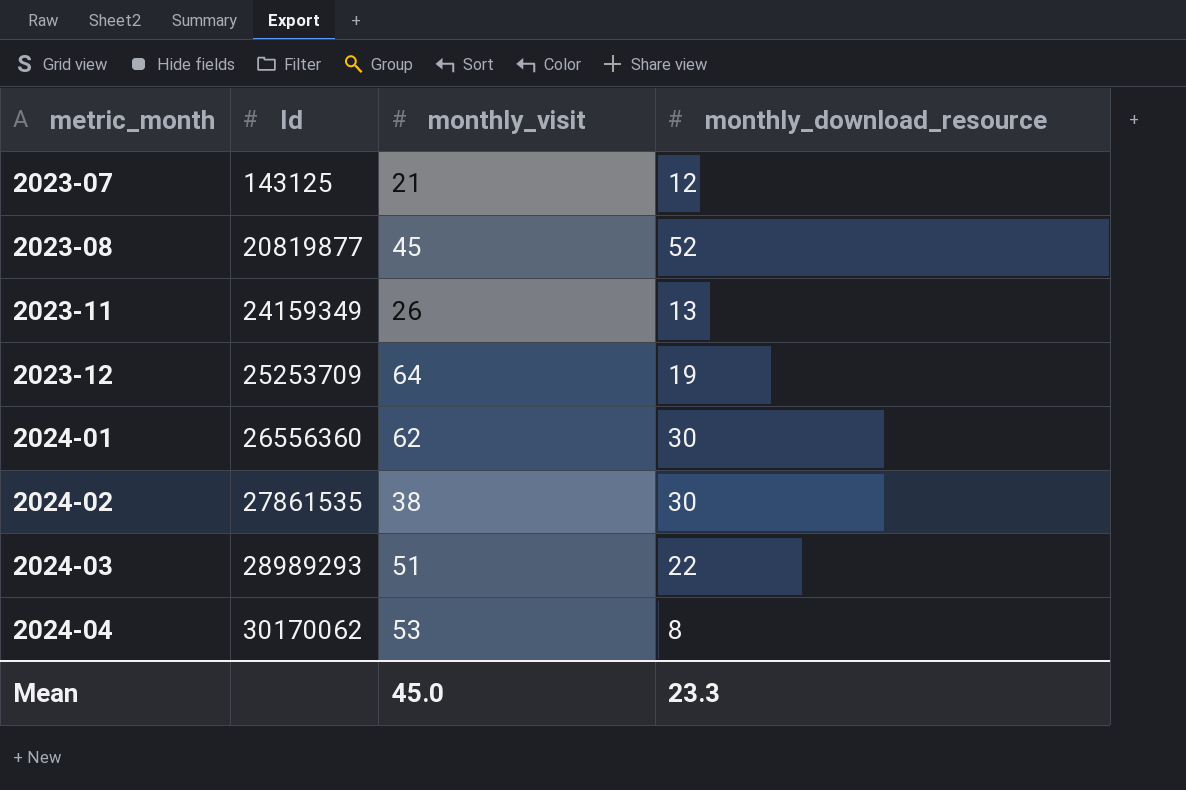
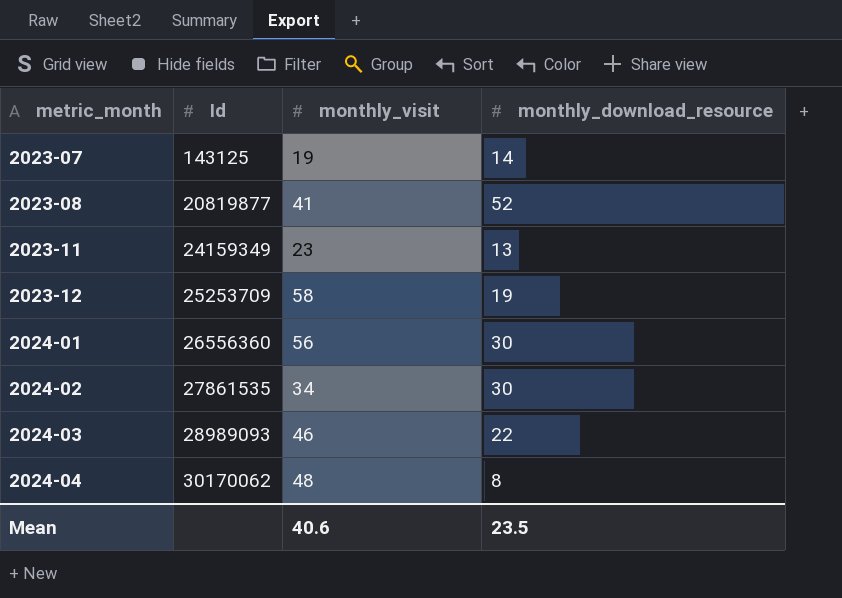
2023-07 | monthly_visit: 21 -> 19
2023-07 | monthly_download_resource: 12 -> 14
2023-08 | monthly_visit: 45 -> 41
2023-11 | monthly_visit: 26 -> 23
2023-12 | monthly_visit: 64 -> 58
2024-01 | monthly_visit: 62 -> 56
2024-02 | monthly_visit: 38 -> 34
2024-03 | Id: 28989293 -> 28989093
2024-03 | monthly_visit: 51 -> 46
2024-04 | monthly_visit: 53 -> 48
Mean | monthly_visit: 45.0 -> 40.6
Mean | monthly_download_resource: 23.3 -> 23.5

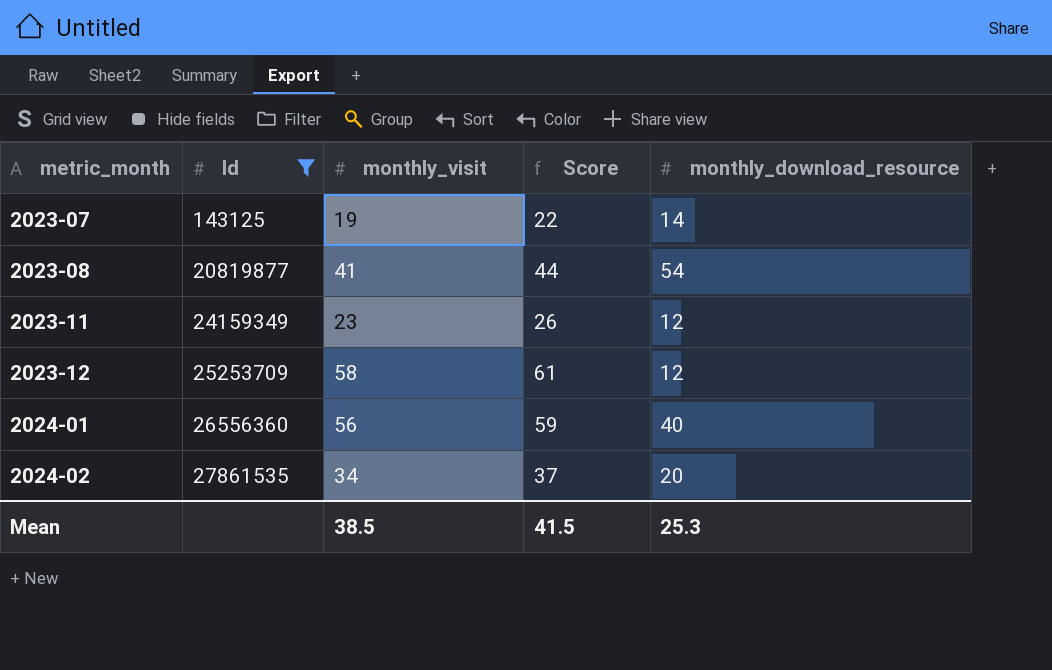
filter: none -> Id <= 27861535
column Score | formula: none -> [monthly_visit] + 3
2023-08 | monthly_download_resource: 52 -> 54
2023-11 | monthly_download_resource: 13 -> 12
2023-12 | monthly_download_resource: 19 -> 12
2024-01 | monthly_download_resource: 30 -> 40
2024-02 | monthly_download_resource: 30 -> 20
Mean | monthly_visit: 40.6 -> 38.5
Mean | monthly_download_resource: 23.5 -> 25.3

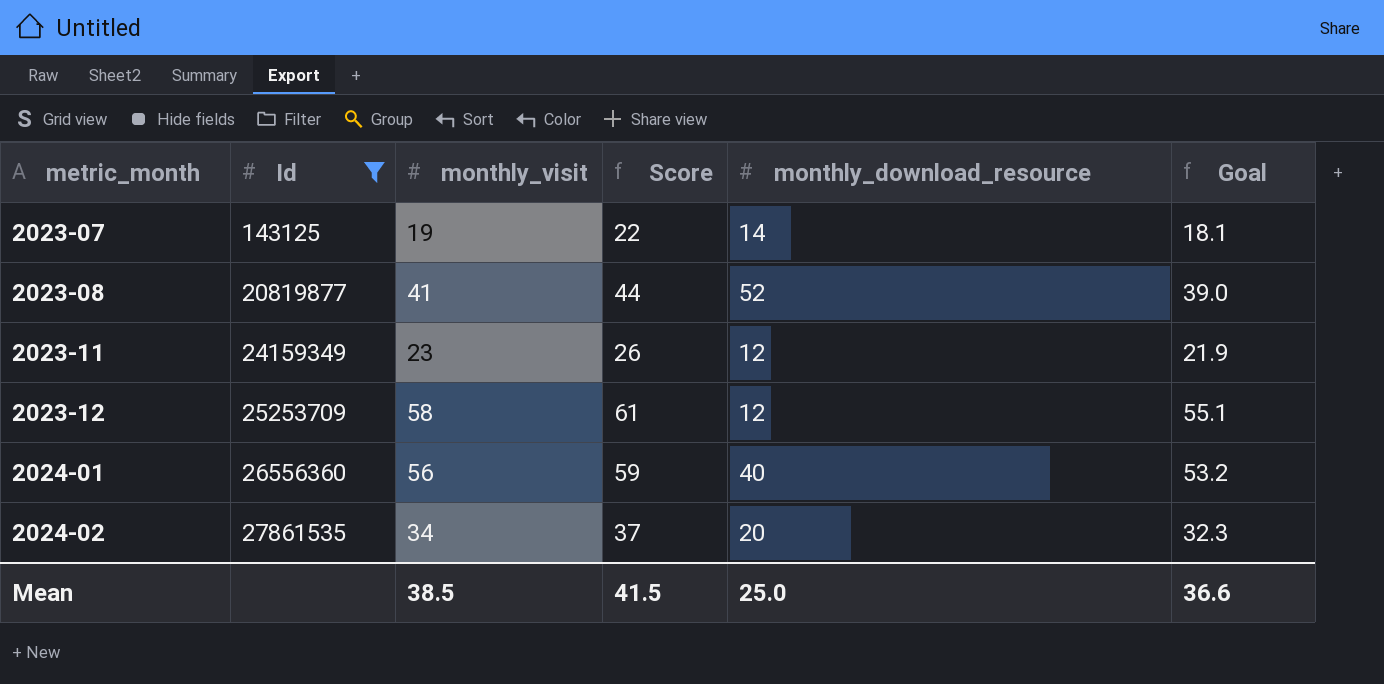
column Goal | formula: none -> [monthly_visit] * 0.95
2023-08 | monthly_download_resource: 54 -> 52
Mean | monthly_download_resource: 25.3 -> 25.0

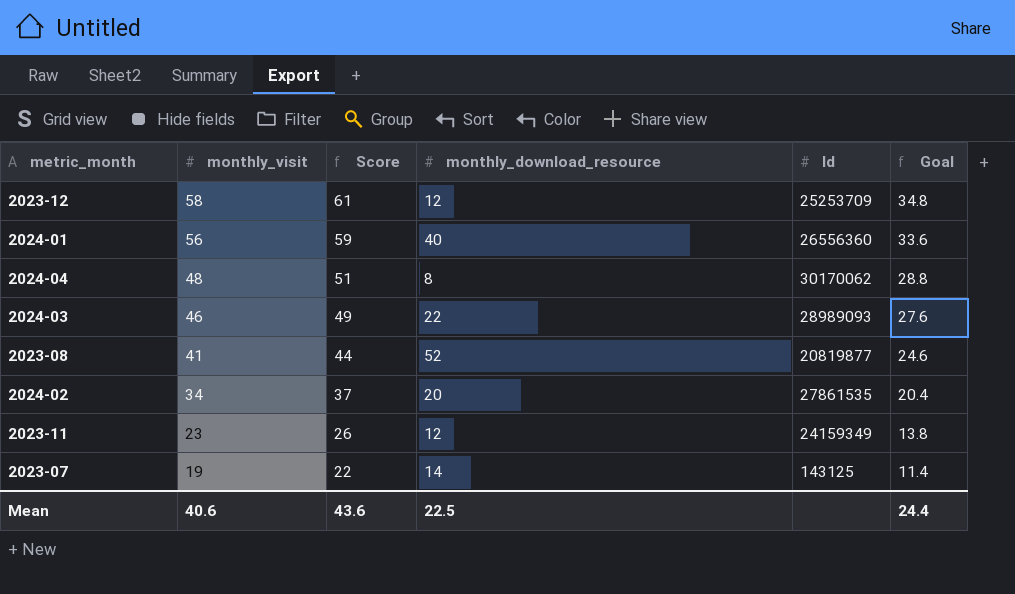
filter: Id <= 27861535 -> none
row order: metric_month ascending -> monthly_visit descending
column Id | position: 2 -> 5
column Goal | formula: [monthly_visit] * 0.95 -> [monthly_visit] * 0.6
Mean | monthly_visit: 38.5 -> 40.6
Mean | Score: 41.5 -> 43.6
Mean | monthly_download_resource: 25.0 -> 22.5
Mean | Goal: 36.6 -> 24.4

